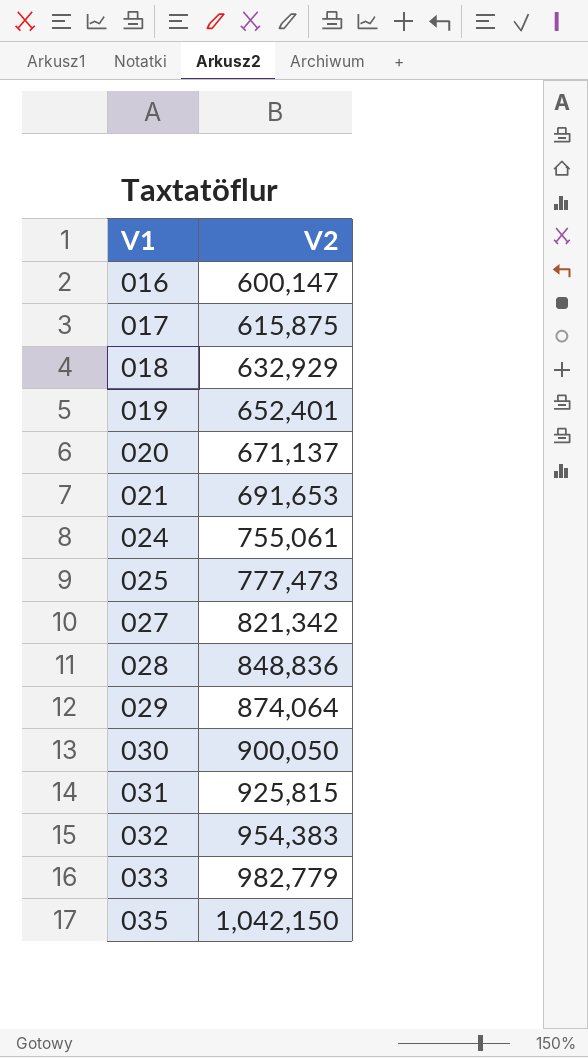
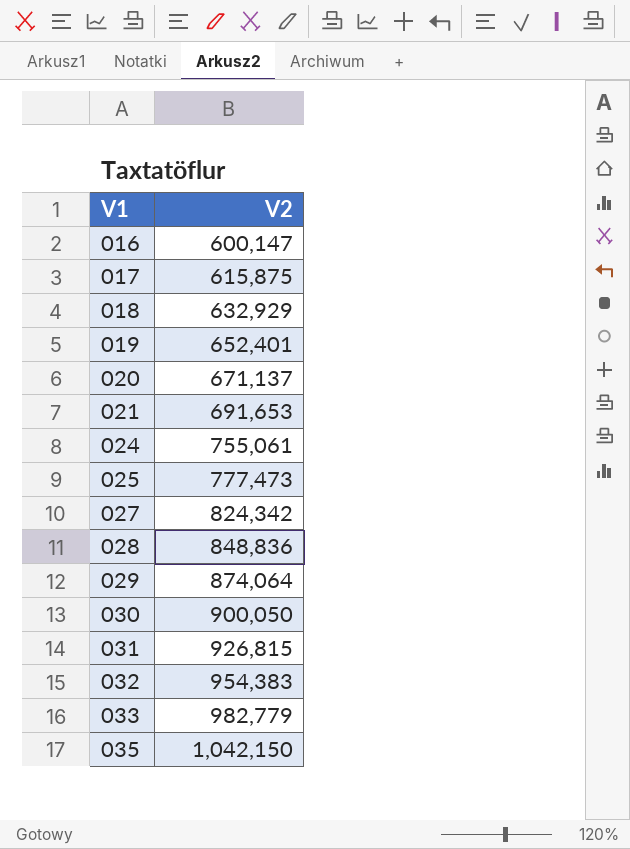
027 | V2: 821,342 -> 824,342
031 | V2: 925,815 -> 926,815

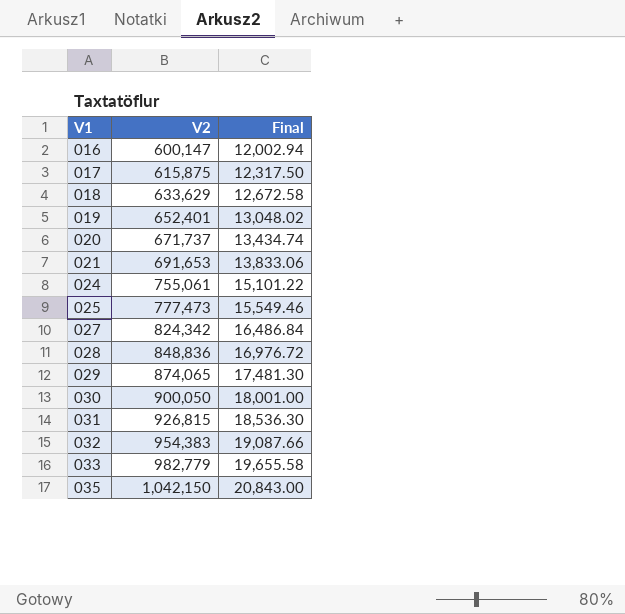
column Final | formula: none -> [V2] * 0.02
018 | V2: 632,929 -> 633,629
020 | V2: 671,137 -> 671,737
029 | V2: 874,064 -> 874,065

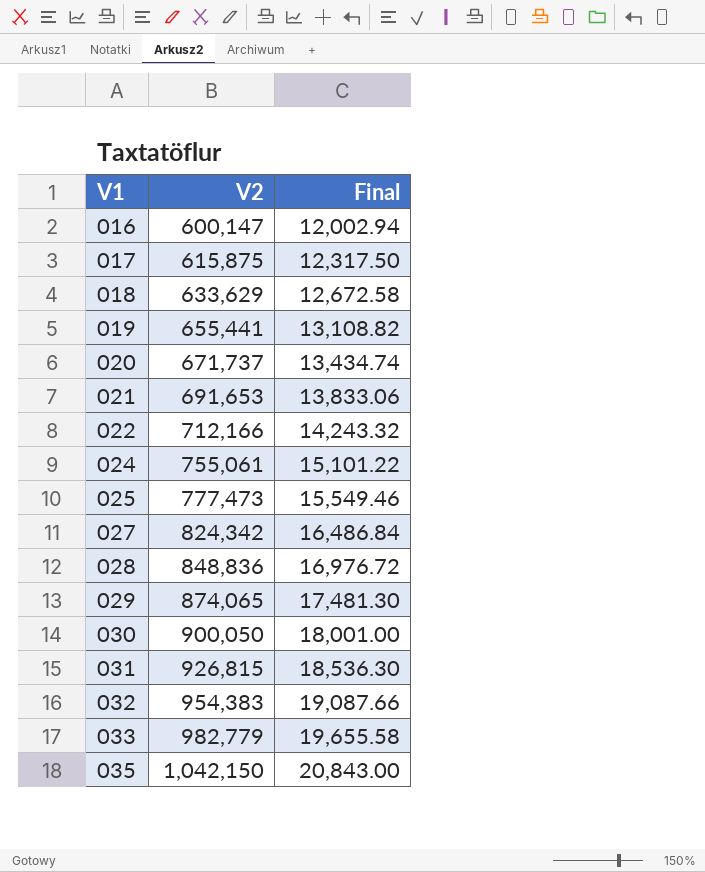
019 | V2: 652,401 -> 655,441
019 | Final: 13,048.02 -> 13,108.82
row 022: none -> 712,166 | 14,243.32

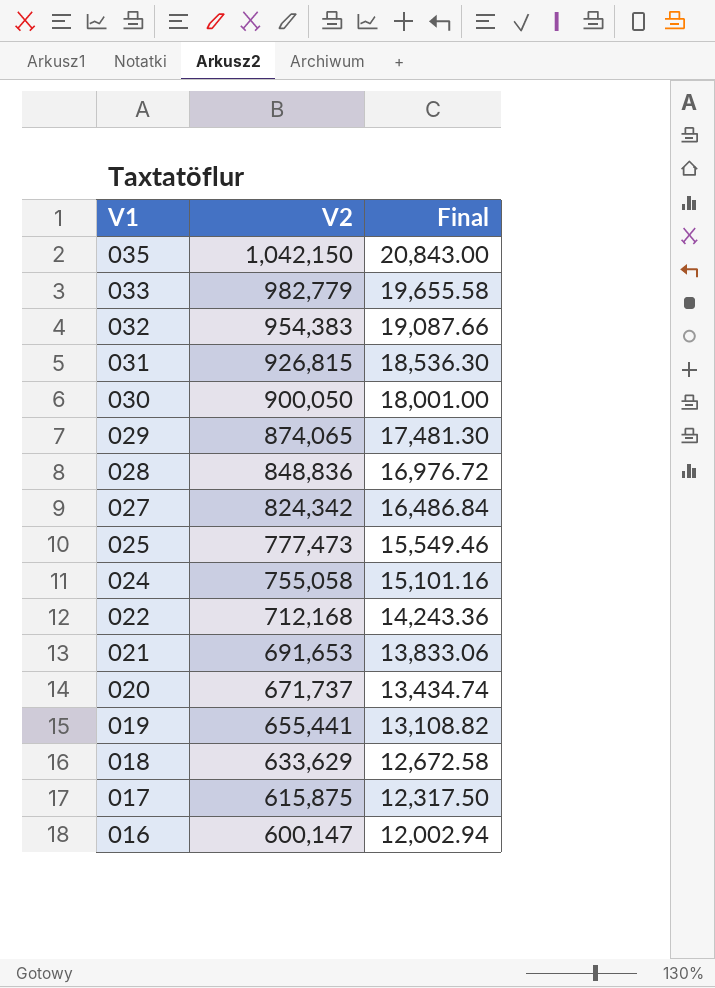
row order: V1 ascending -> V1 descending
024 | V2: 755,061 -> 755,058
024 | Final: 15,101.22 -> 15,101.16
022 | V2: 712,166 -> 712,168
022 | Final: 14,243.32 -> 14,243.36

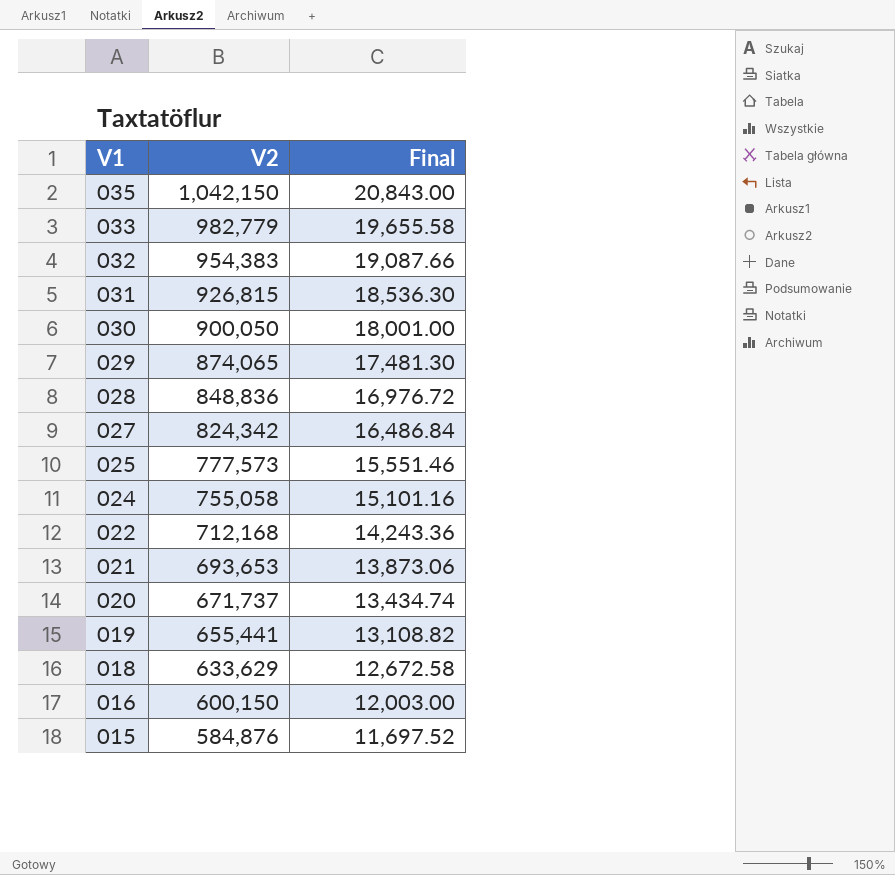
row 017: 615,875 | 12,317.50 -> none
025 | V2: 777,473 -> 777,573
025 | Final: 15,549.46 -> 15,551.46
021 | V2: 691,653 -> 693,653
021 | Final: 13,833.06 -> 13,873.06
016 | V2: 600,147 -> 600,150
016 | Final: 12,002.94 -> 12,003.00
row 015: none -> 584,876 | 11,697.52

